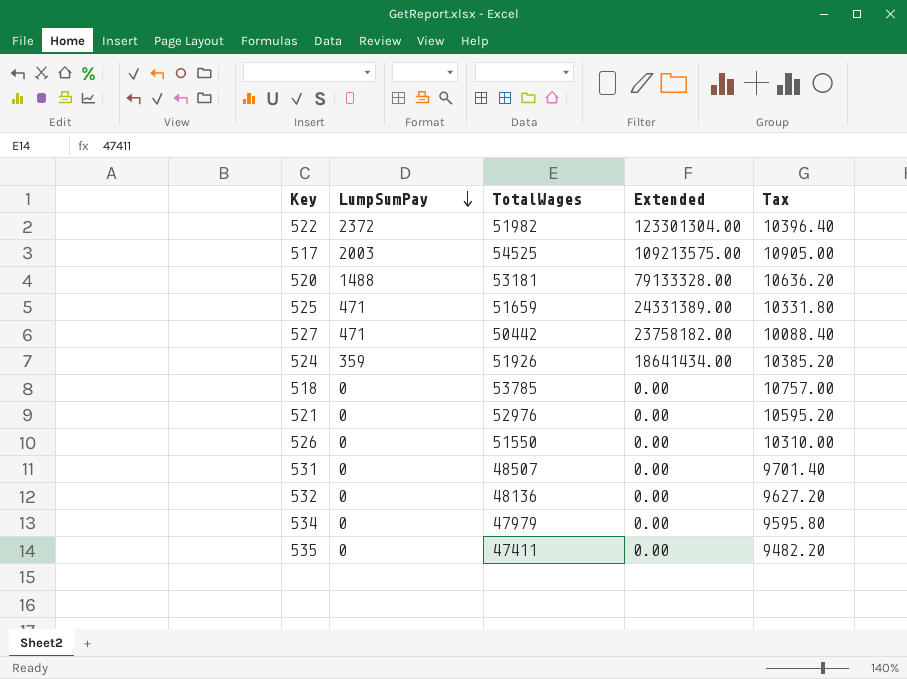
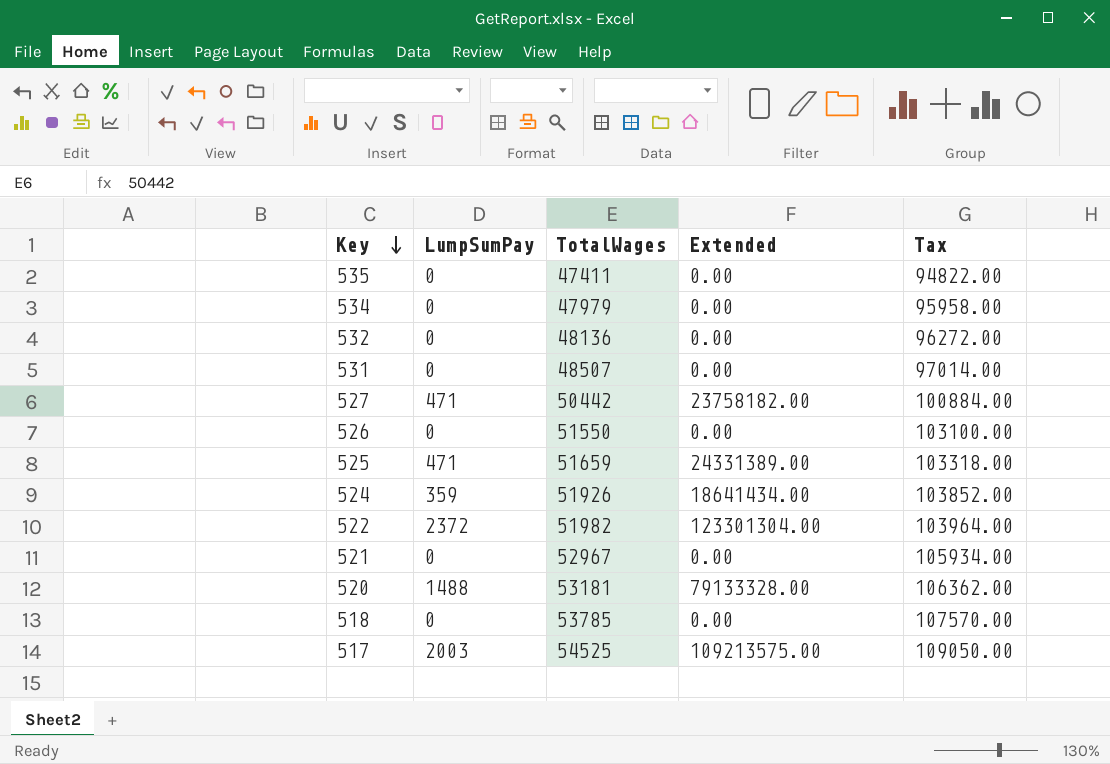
row order: LumpSumPay descending -> Key descending
column Tax | formula: [TotalWages] * 0.2 -> [TotalWages] * 2
521 | TotalWages: 52976 -> 52967

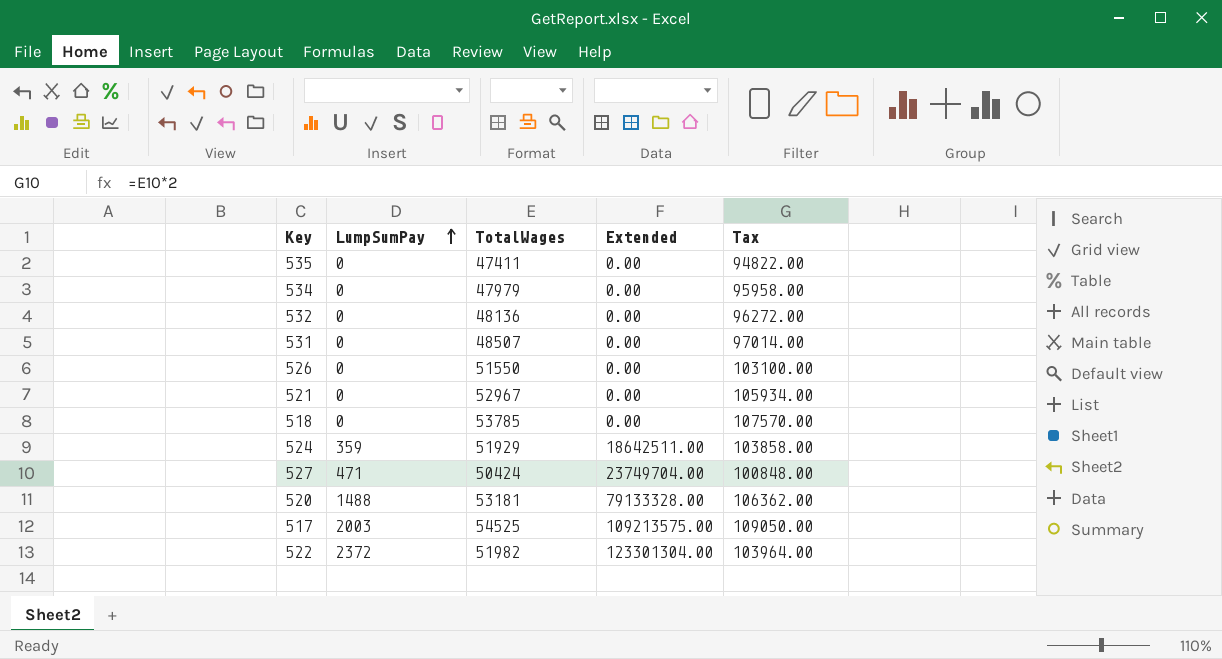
row order: Key descending -> LumpSumPay ascending
row 525: 471 | 51659 | 24331389.00 | 103318.00 -> none
524 | TotalWages: 51926 -> 51929
524 | Extended: 18641434.00 -> 18642511.00
524 | Tax: 103852.00 -> 103858.00
527 | TotalWages: 50442 -> 50424
527 | Extended: 23758182.00 -> 23749704.00
527 | Tax: 100884.00 -> 100848.00

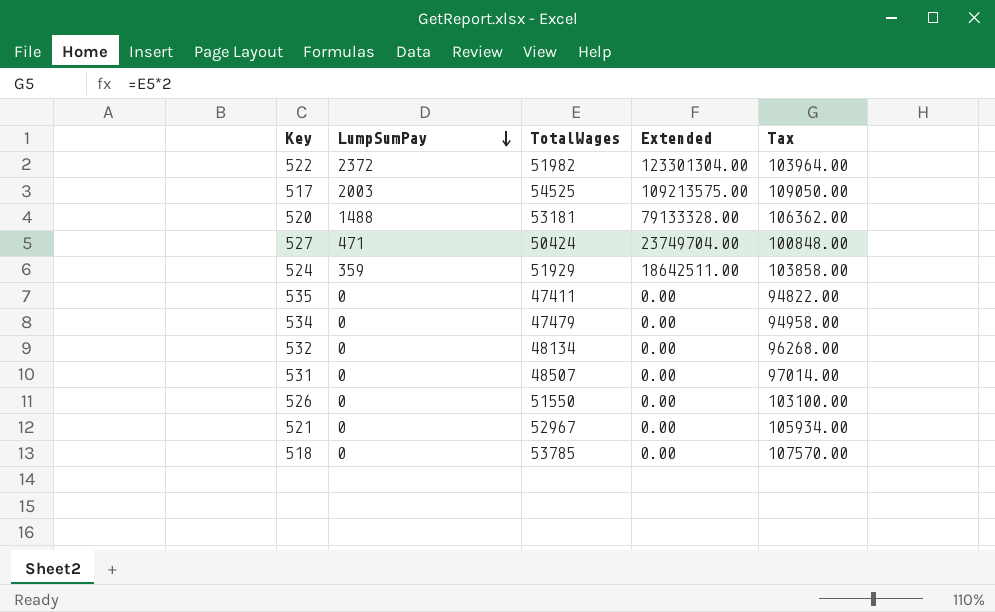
row order: LumpSumPay ascending -> LumpSumPay descending
534 | TotalWages: 47979 -> 47479
534 | Tax: 95958.00 -> 94958.00
532 | TotalWages: 48136 -> 48134
532 | Tax: 96272.00 -> 96268.00

